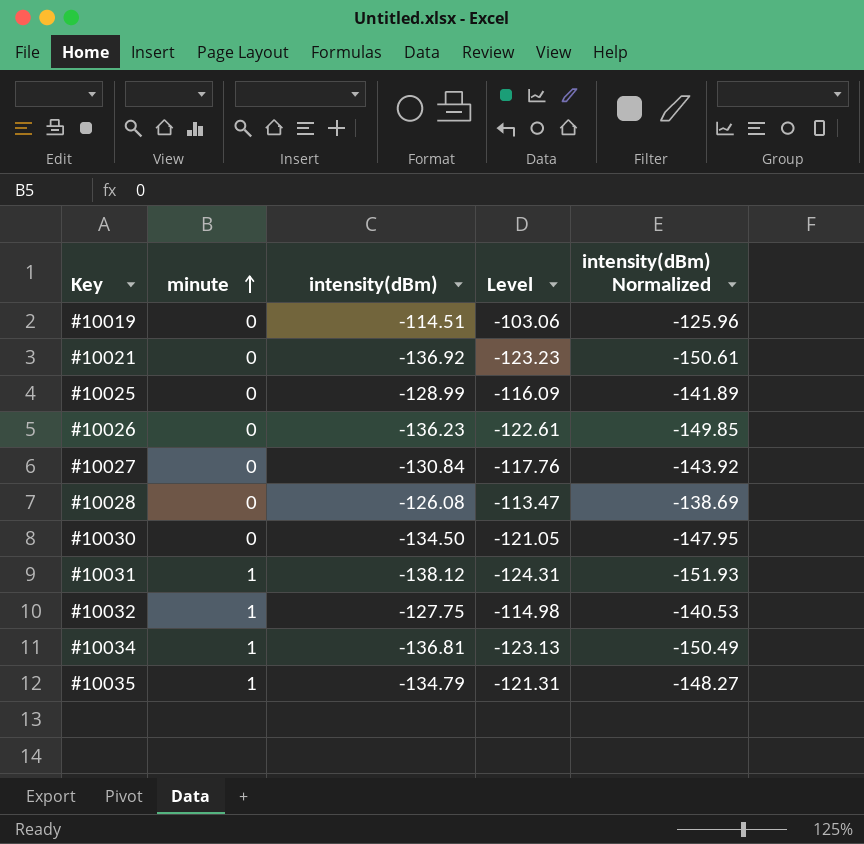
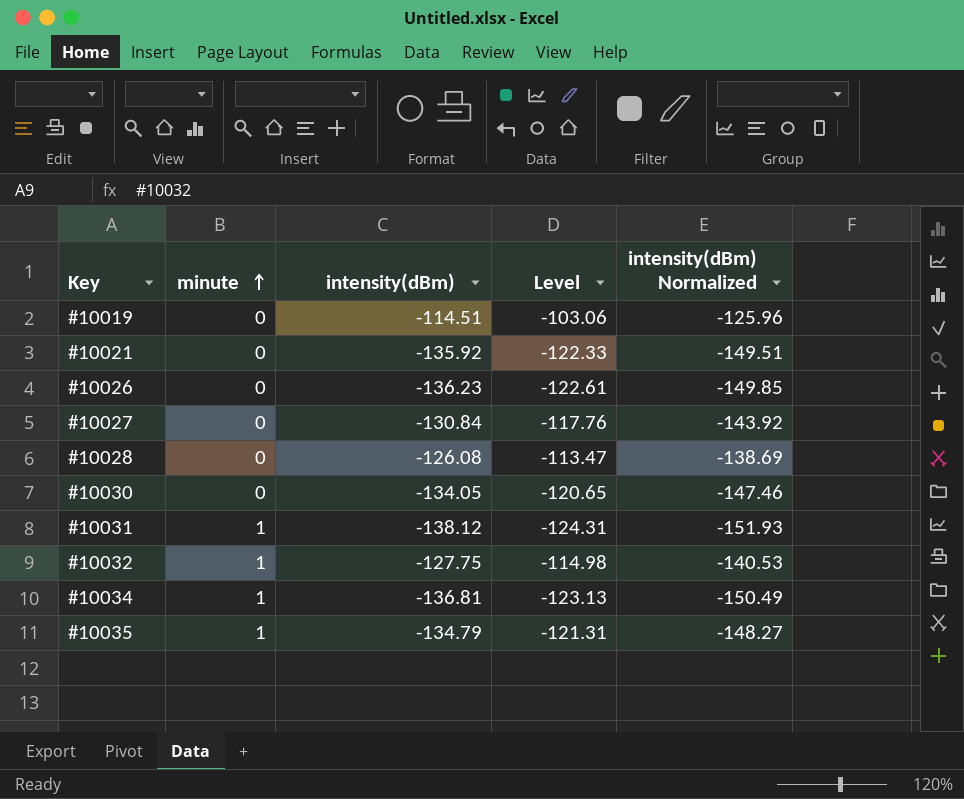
row #10025: 0 | -128.99 | -116.09 | -141.89 -> none
#10021 | intensity(dBm): -136.92 -> -135.92
#10021 | Level: -123.23 -> -122.33
#10021 | intensity(dBm) Normalized: -150.61 -> -149.51
#10030 | intensity(dBm): -134.50 -> -134.05
#10030 | Level: -121.05 -> -120.65
#10030 | intensity(dBm) Normalized: -147.95 -> -147.46

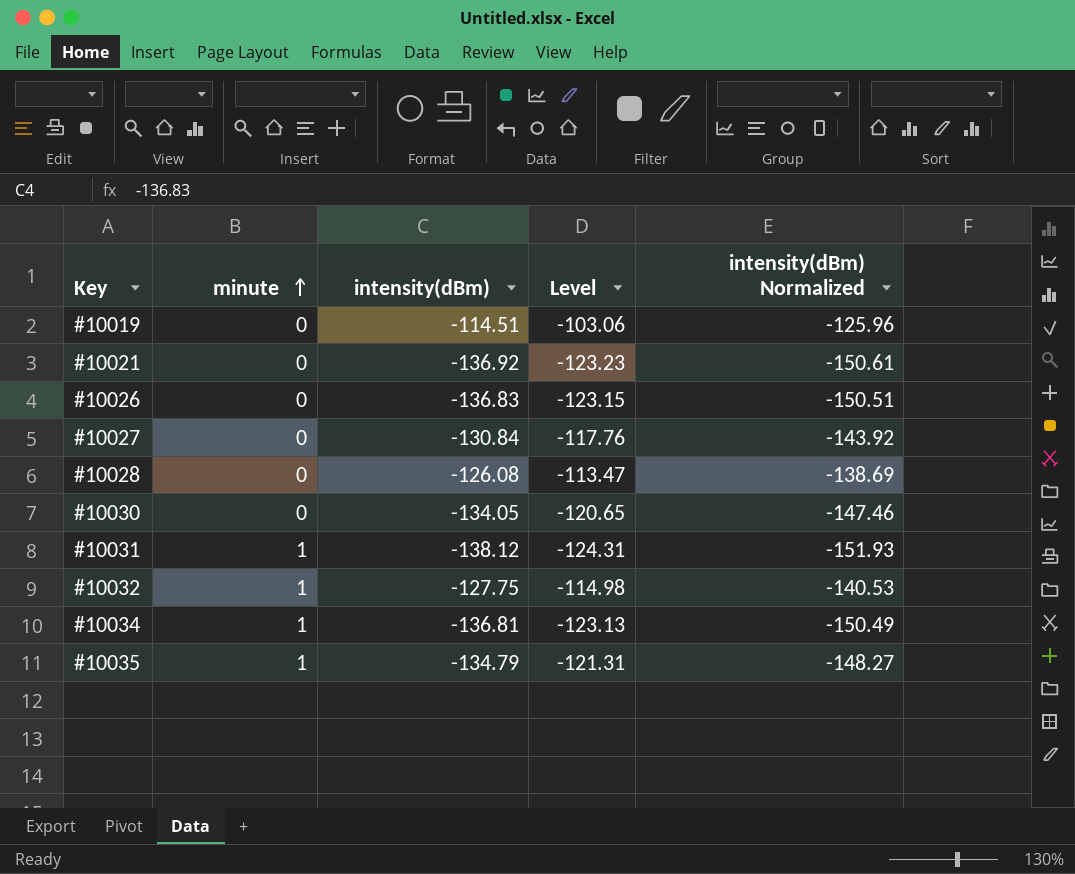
#10021 | intensity(dBm): -135.92 -> -136.92
#10021 | Level: -122.33 -> -123.23
#10021 | intensity(dBm) Normalized: -149.51 -> -150.61
#10026 | intensity(dBm): -136.23 -> -136.83
#10026 | Level: -122.61 -> -123.15
#10026 | intensity(dBm) Normalized: -149.85 -> -150.51

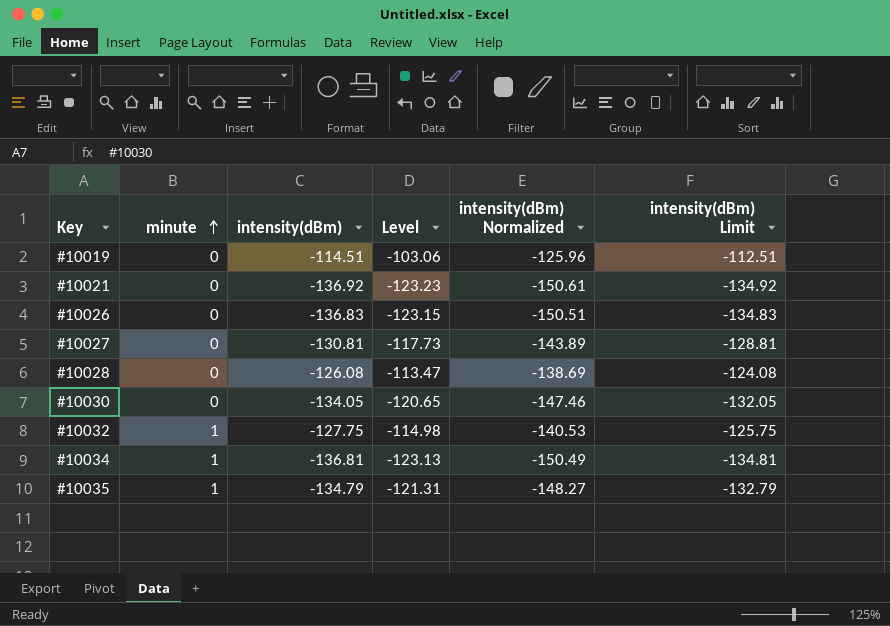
column intensity(dBm) Limit | formula: none -> [intensity(dBm)] + 2
row #10031: 1 | -138.12 | -124.31 | -151.93 -> none
#10027 | intensity(dBm): -130.84 -> -130.81
#10027 | Level: -117.76 -> -117.73
#10027 | intensity(dBm) Normalized: -143.92 -> -143.89

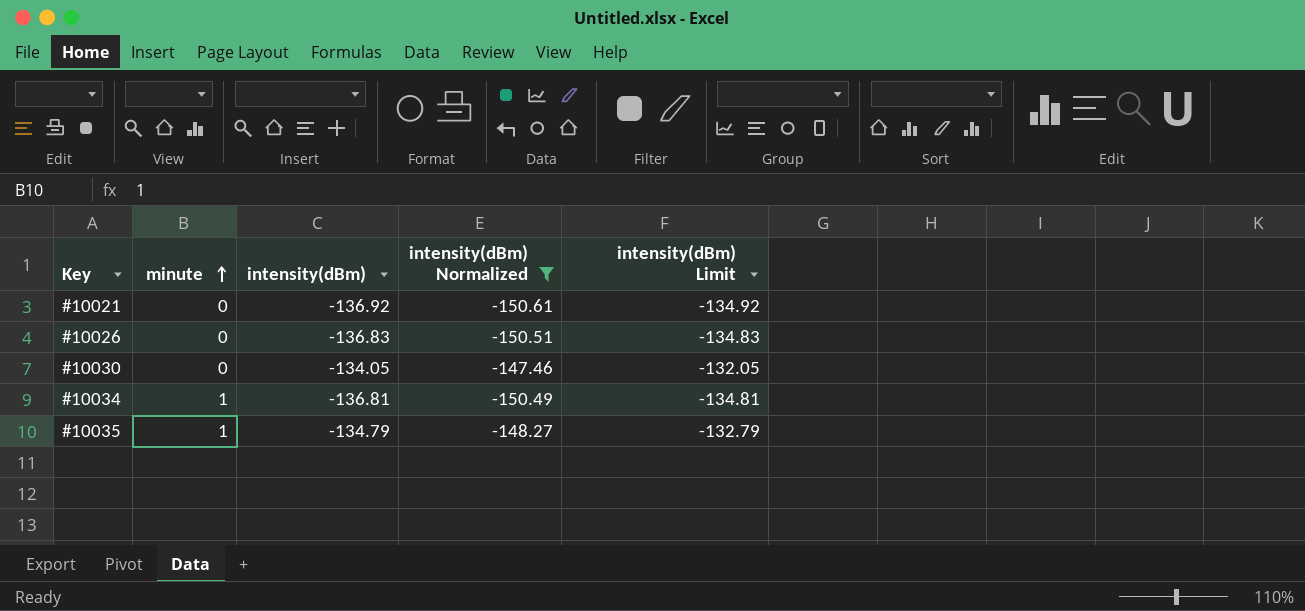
filter: none -> intensity(dBm) Normalized <= -147.46
column Level | formula: [intensity(dBm)] * 0.9 -> none

